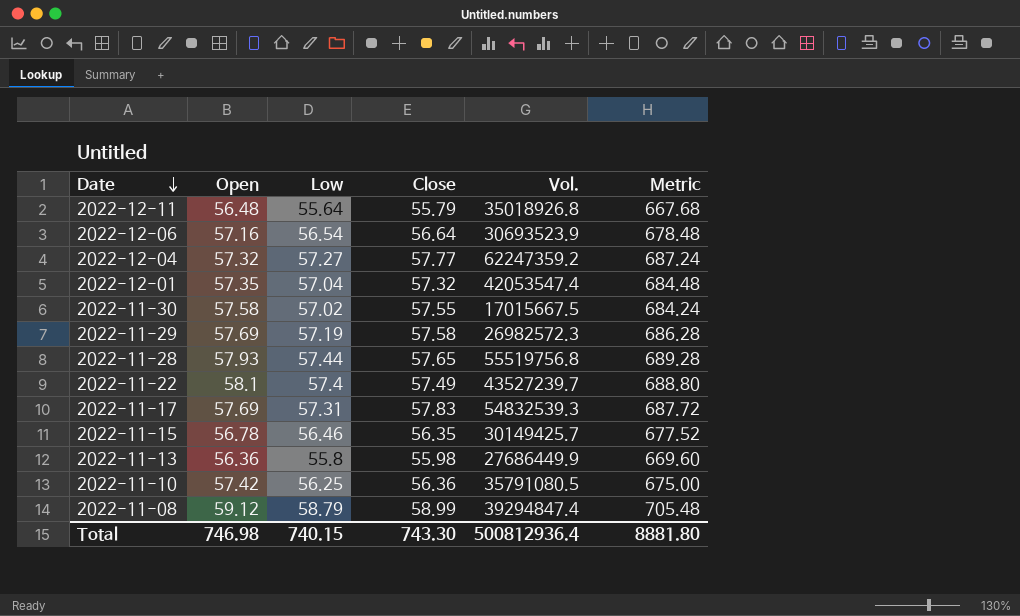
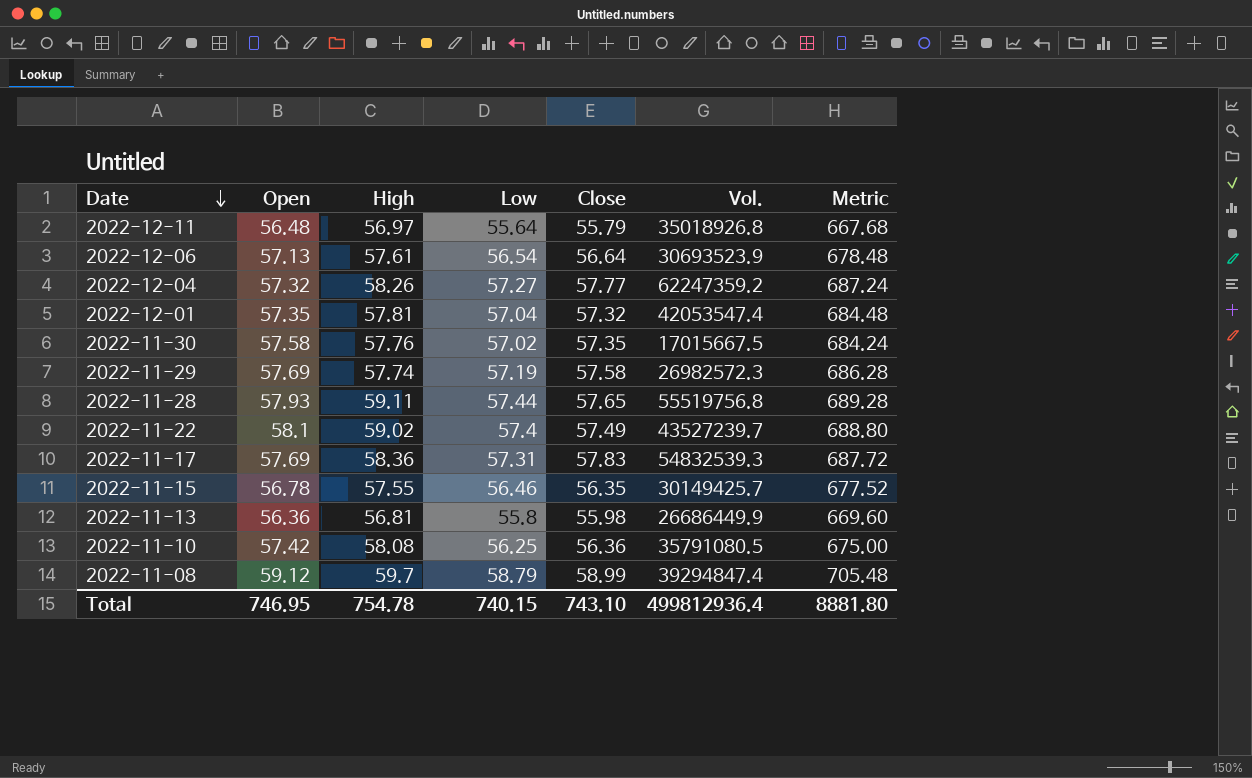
column High | position: none -> 3
2022-12-06 | Open: 57.16 -> 57.13
2022-11-30 | Close: 57.55 -> 57.35
2022-11-13 | Vol.: 27686449.9 -> 26686449.9
Total | Open: 746.98 -> 746.95
Total | Close: 743.30 -> 743.10
Total | Vol.: 500812936.4 -> 499812936.4

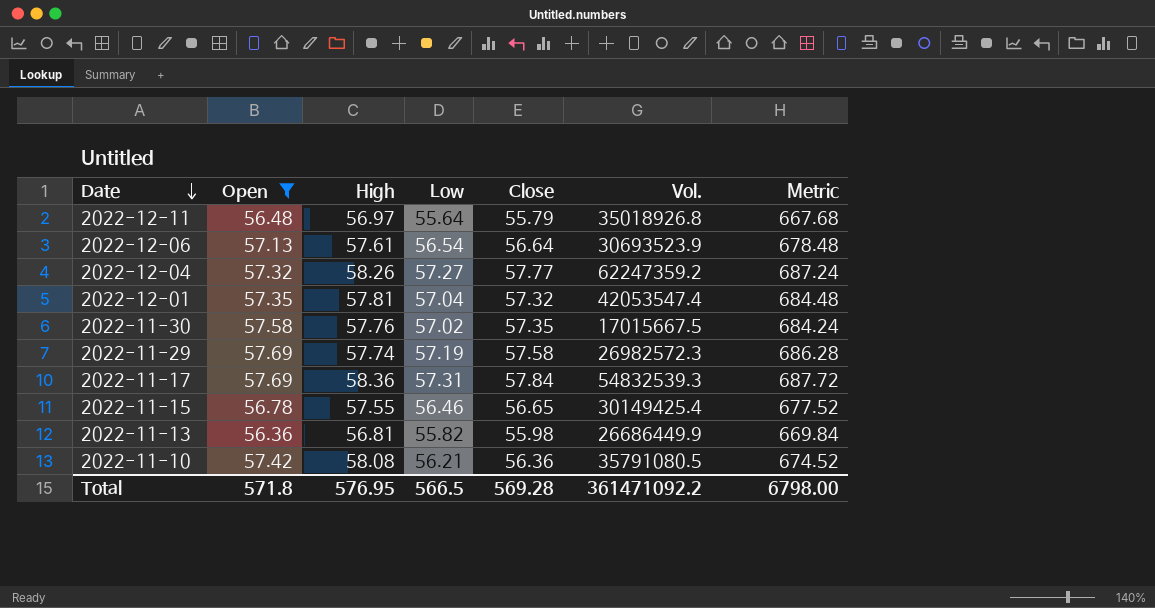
filter: none -> Open <= 57.69
2022-11-17 | Close: 57.83 -> 57.84
2022-11-15 | Close: 56.35 -> 56.65
2022-11-15 | Vol.: 30149425.7 -> 30149425.4
2022-11-13 | Low: 55.8 -> 55.82
2022-11-13 | Metric: 669.60 -> 669.84
2022-11-10 | Low: 56.25 -> 56.21
2022-11-10 | Metric: 675.00 -> 674.52
Total | Open: 746.95 -> 571.8
Total | High: 754.78 -> 576.95
Total | Low: 740.15 -> 566.5
Total | Close: 743.10 -> 569.28
Total | Vol.: 499812936.4 -> 361471092.2
Total | Metric: 8881.80 -> 6798.00

